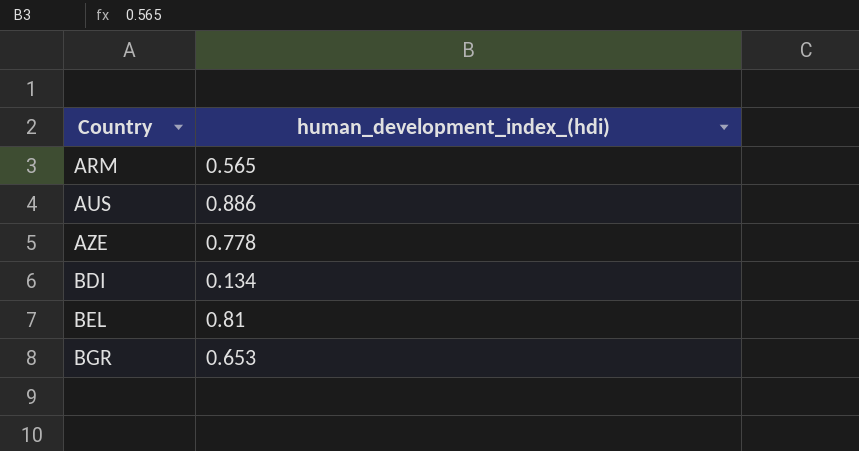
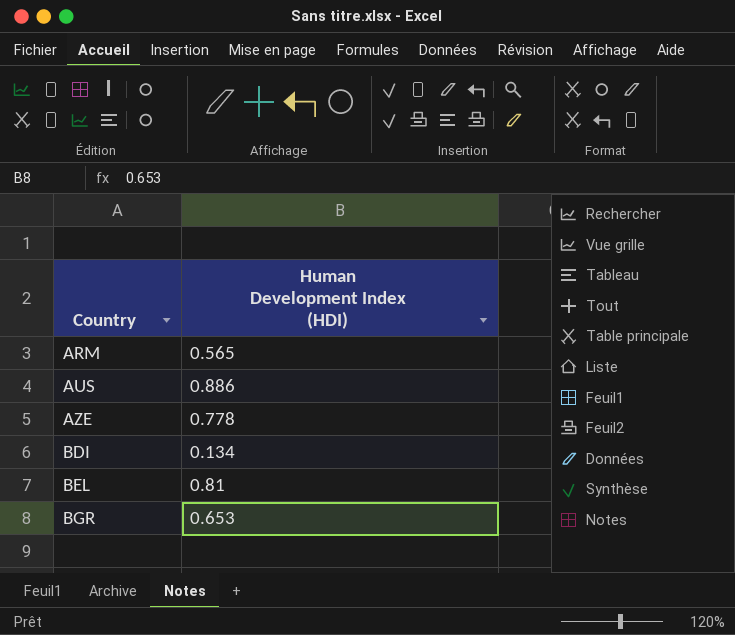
column name: human_development_index_(hdi) -> Human Development Index (HDI)

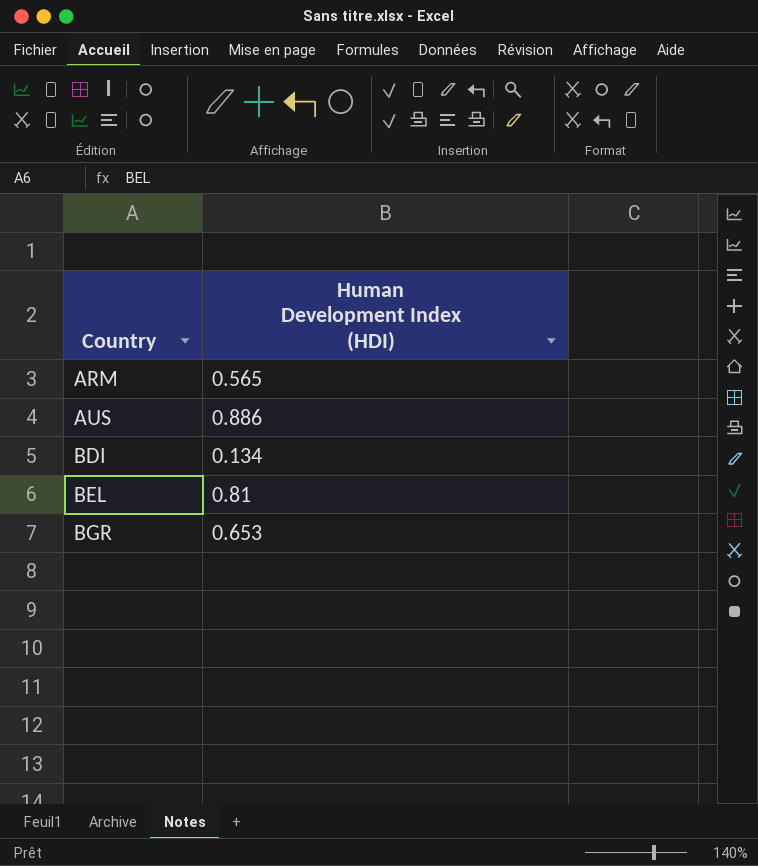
row AZE: 0.778 -> none

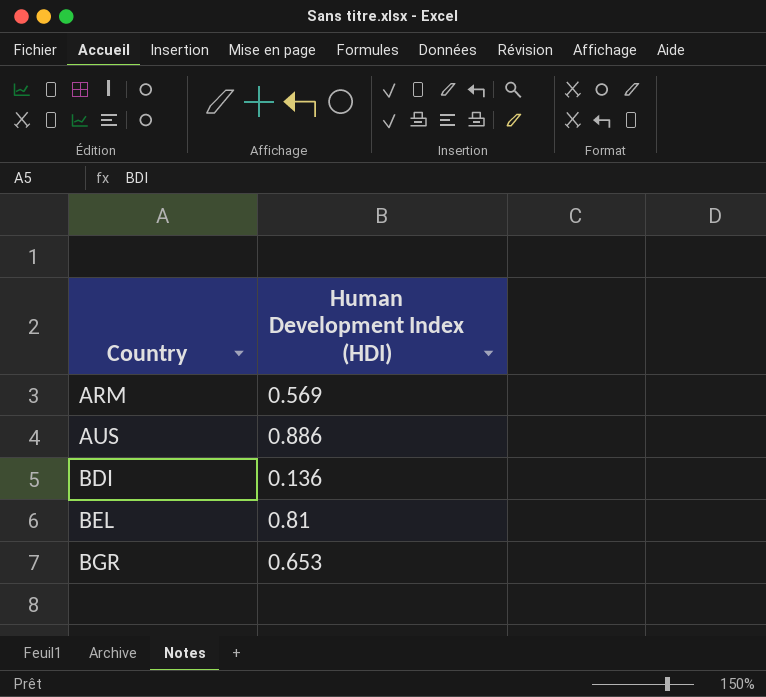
ARM | Human Development Index (HDI): 0.565 -> 0.569
BDI | Human Development Index (HDI): 0.134 -> 0.136

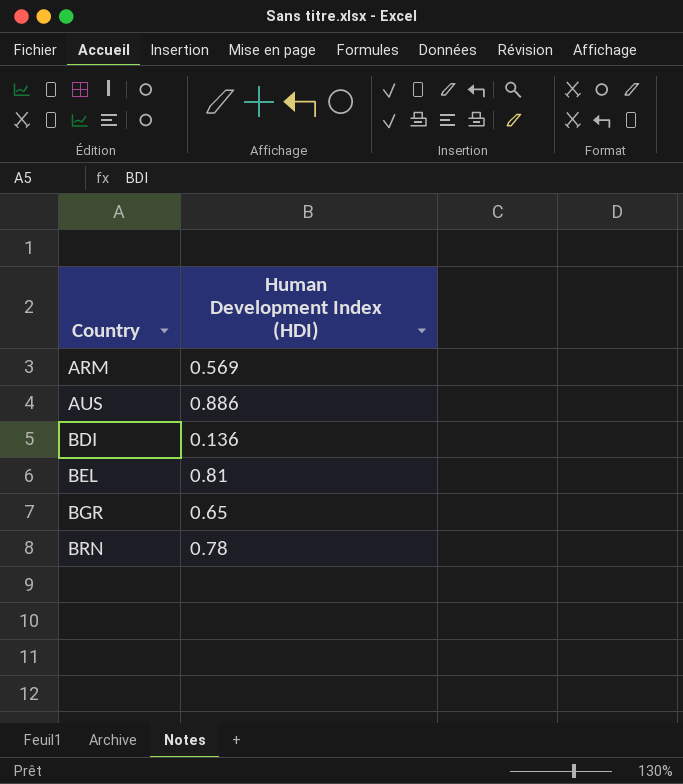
BGR | Human Development Index (HDI): 0.653 -> 0.65
row BRN: none -> 0.78

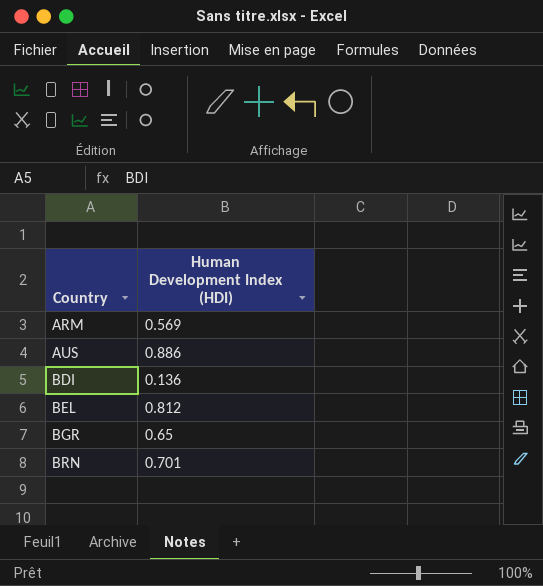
BEL | Human Development Index (HDI): 0.81 -> 0.812
BRN | Human Development Index (HDI): 0.78 -> 0.701

